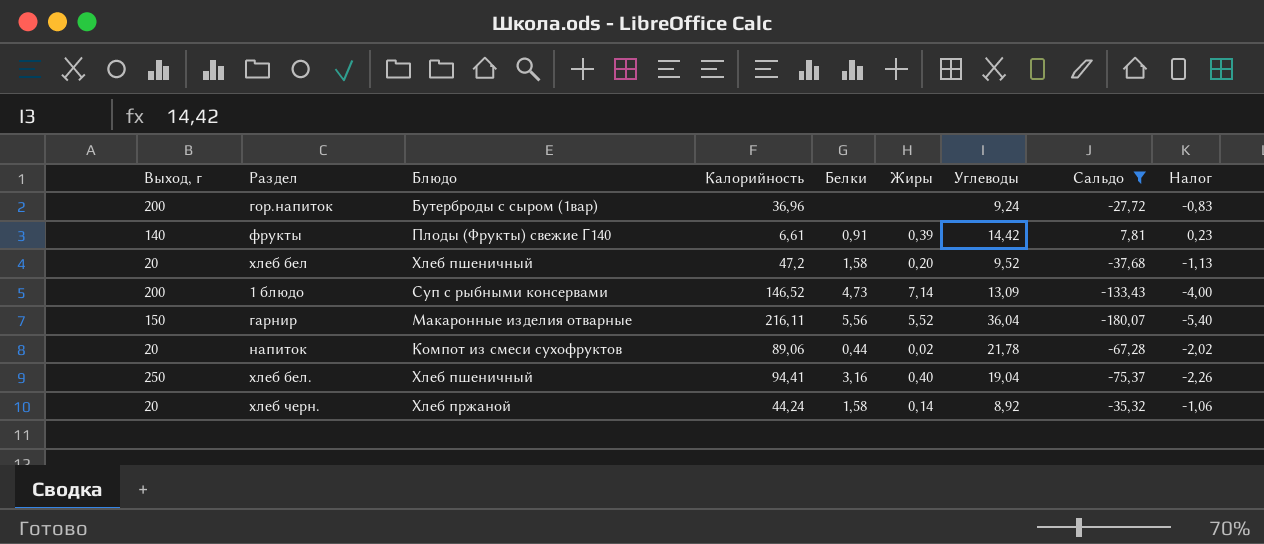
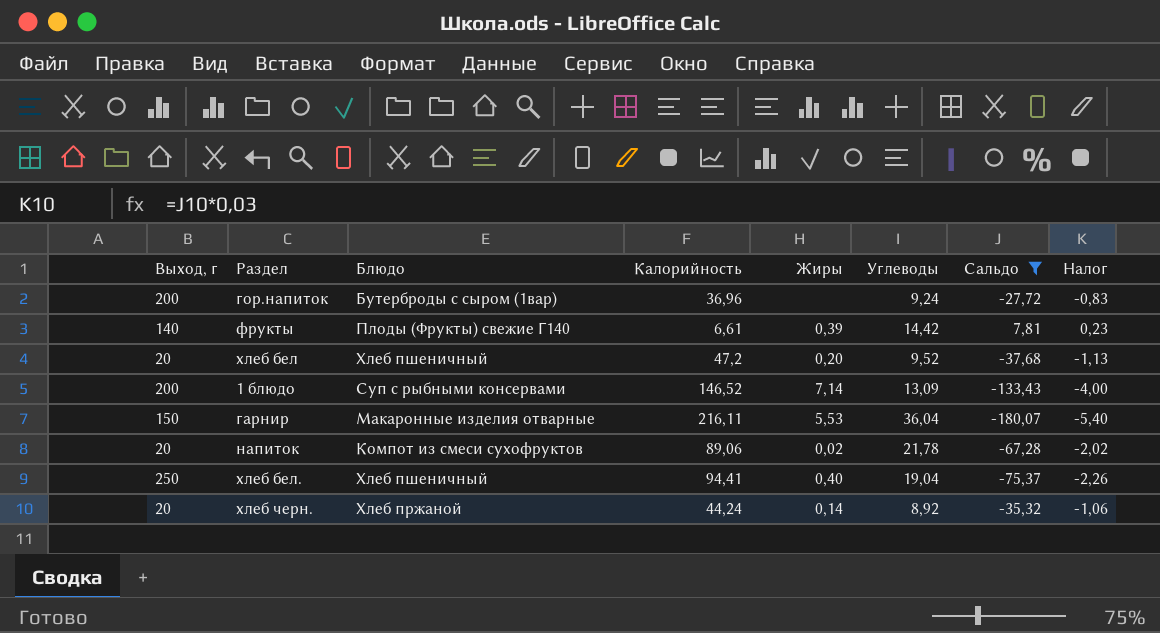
column Белки | position: 5 -> none
гарнир | Жиры: 5,52 -> 5,53

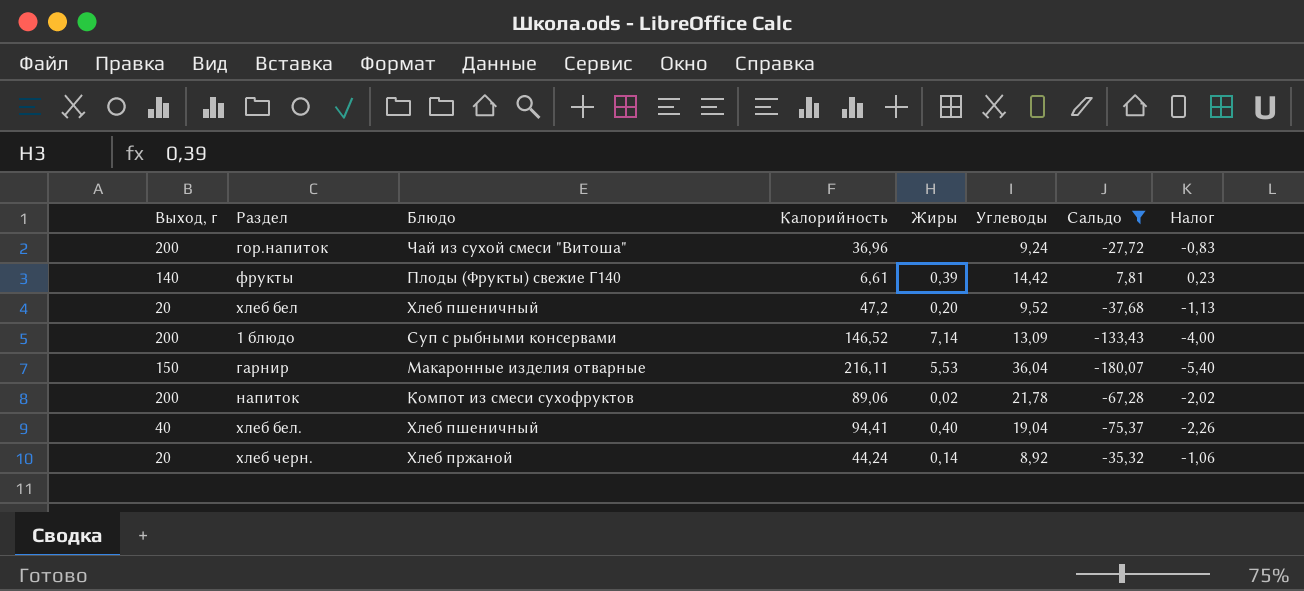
гор.напиток | Блюдо: Бутерброды с сыром (1вар) -> Чай из сухой смеси "Витоша"
напиток | Выход, г: 20 -> 200
хлеб бел. | Выход, г: 250 -> 40

